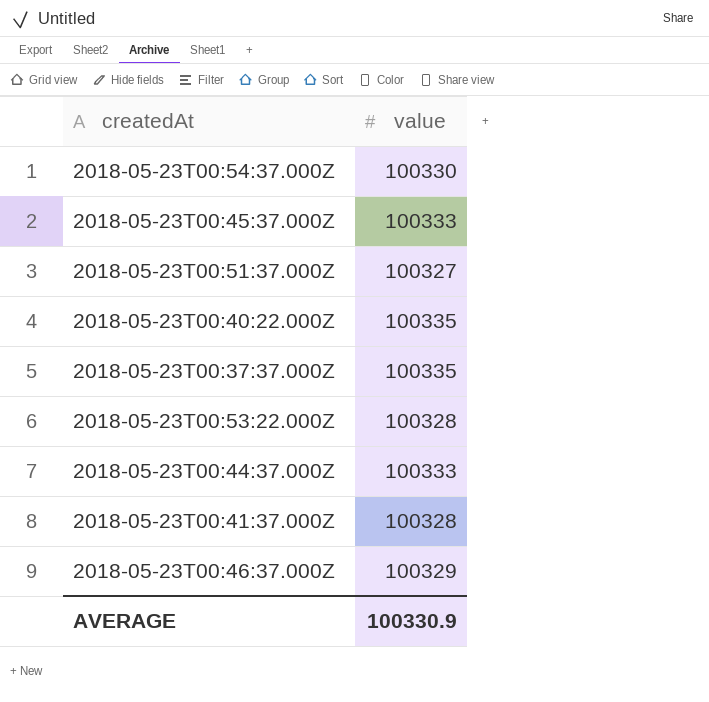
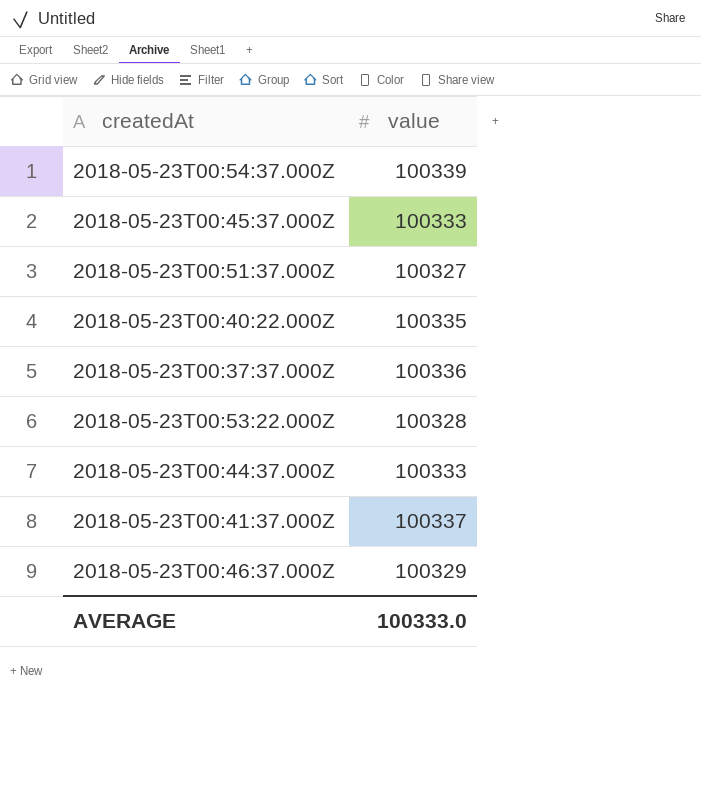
2018-05-23T00:54:37.000Z | value: 100330 -> 100339
2018-05-23T00:37:37.000Z | value: 100335 -> 100336
2018-05-23T00:41:37.000Z | value: 100328 -> 100337
AVERAGE | value: 100330.9 -> 100333.0

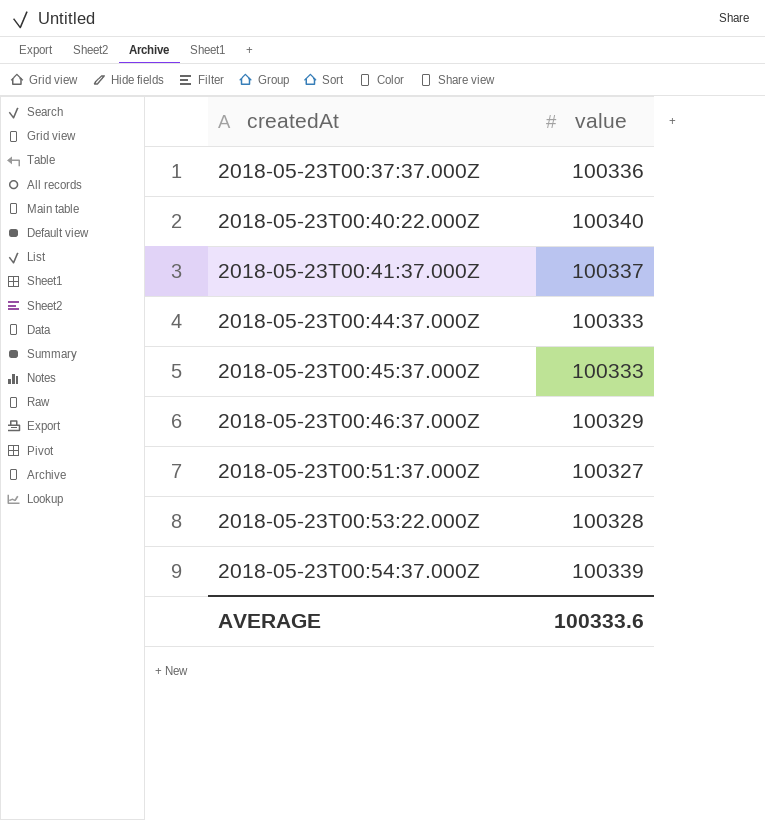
row order: none -> createdAt ascending
2018-05-23T00:40:22.000Z | value: 100335 -> 100340
AVERAGE | value: 100333.0 -> 100333.6

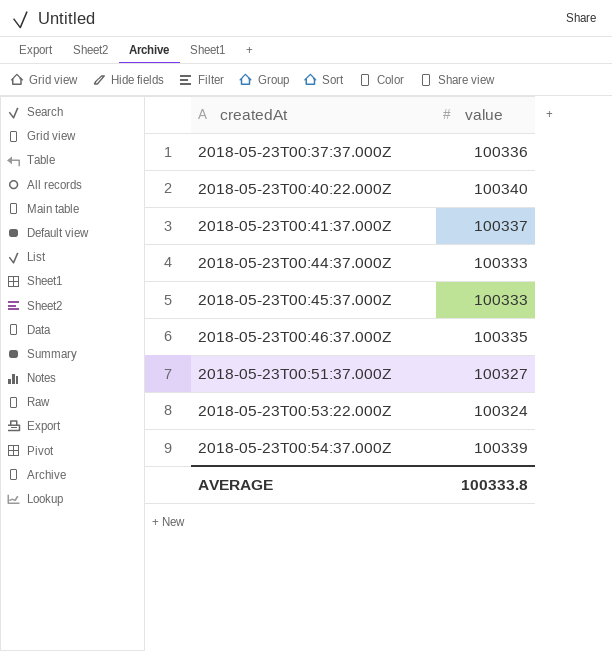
2018-05-23T00:46:37.000Z | value: 100329 -> 100335
2018-05-23T00:53:22.000Z | value: 100328 -> 100324
AVERAGE | value: 100333.6 -> 100333.8

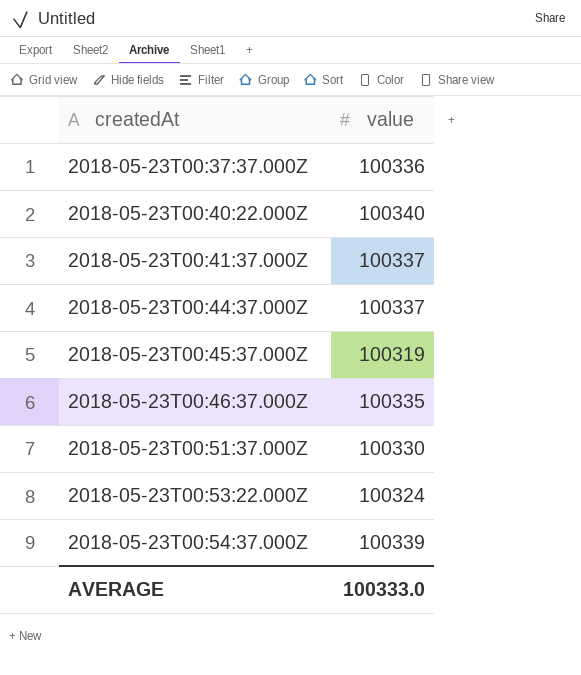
2018-05-23T00:44:37.000Z | value: 100333 -> 100337
2018-05-23T00:45:37.000Z | value: 100333 -> 100319
2018-05-23T00:51:37.000Z | value: 100327 -> 100330
AVERAGE | value: 100333.8 -> 100333.0

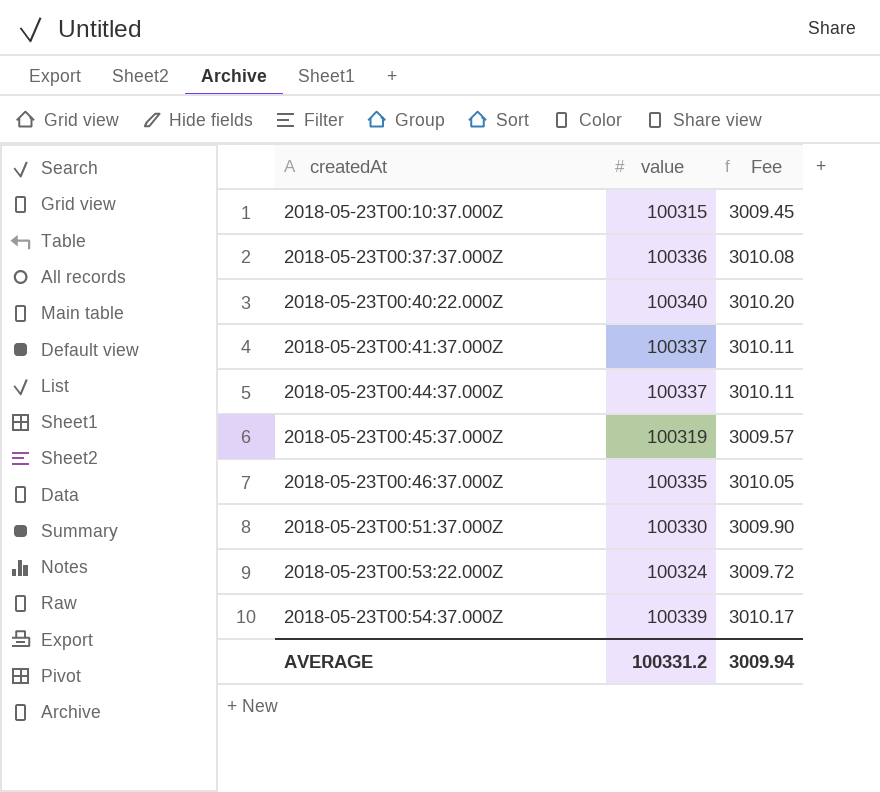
column Fee | formula: none -> [value] * 0.03
row 2018-05-23T00:10:37.000Z: none -> 100315 | 3009.45
AVERAGE | value: 100333.0 -> 100331.2

